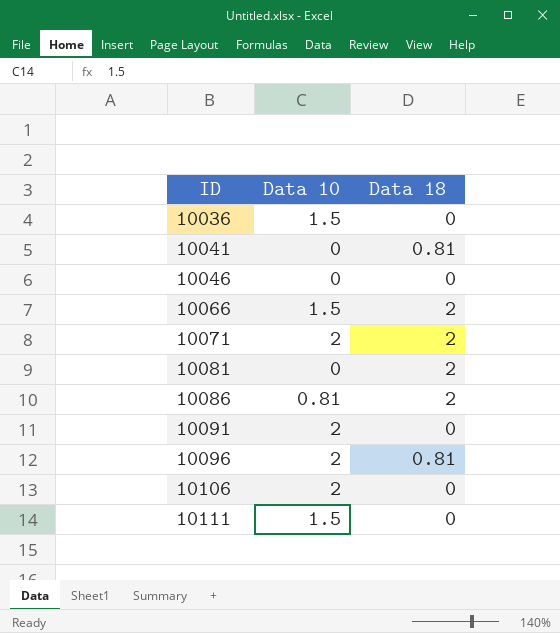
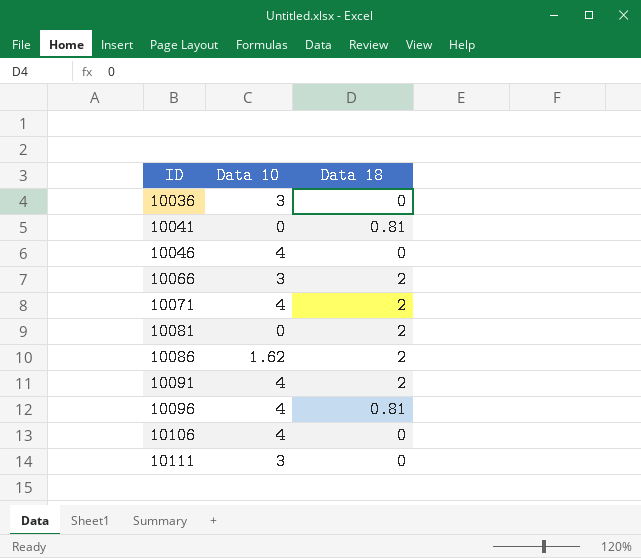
10036 | Data 10: 1.5 -> 3
10046 | Data 10: 0 -> 4
10066 | Data 10: 1.5 -> 3
10071 | Data 10: 2 -> 4
10086 | Data 10: 0.81 -> 1.62
10091 | Data 10: 2 -> 4
10091 | Data 18: 0 -> 2
10096 | Data 10: 2 -> 4
10106 | Data 10: 2 -> 4
10111 | Data 10: 1.5 -> 3

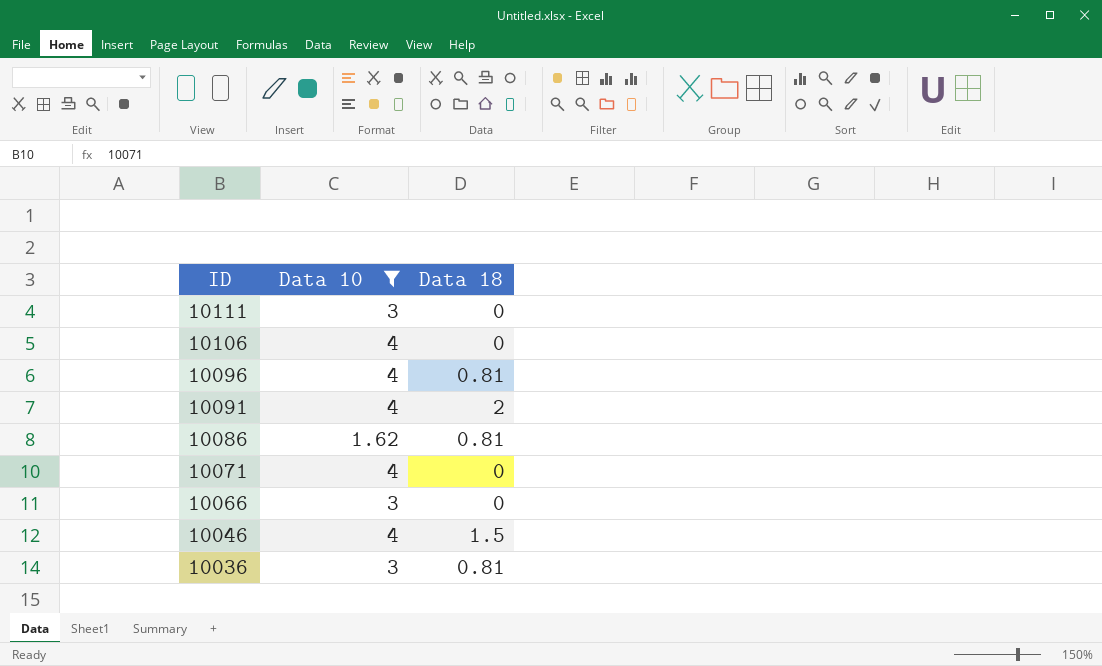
filter: none -> Data 10 != 0
row order: ID ascending -> ID descending
10086 | Data 18: 2 -> 0.81
10071 | Data 18: 2 -> 0
10066 | Data 18: 2 -> 0
10046 | Data 18: 0 -> 1.5
10036 | Data 18: 0 -> 0.81

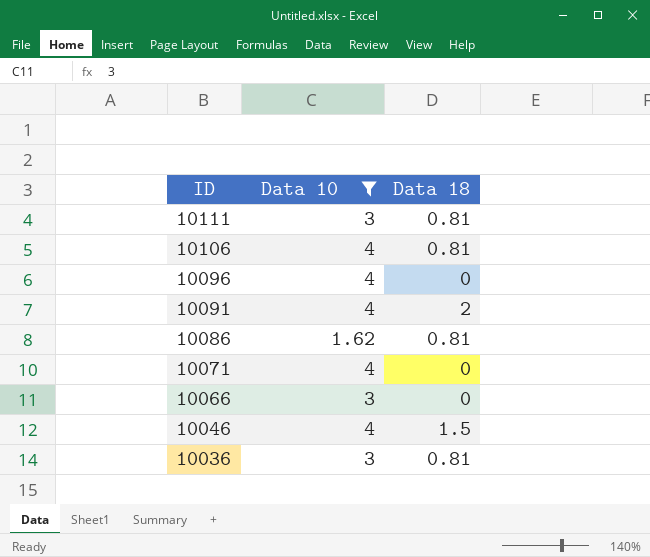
10111 | Data 18: 0 -> 0.81
10106 | Data 18: 0 -> 0.81
10096 | Data 18: 0.81 -> 0

